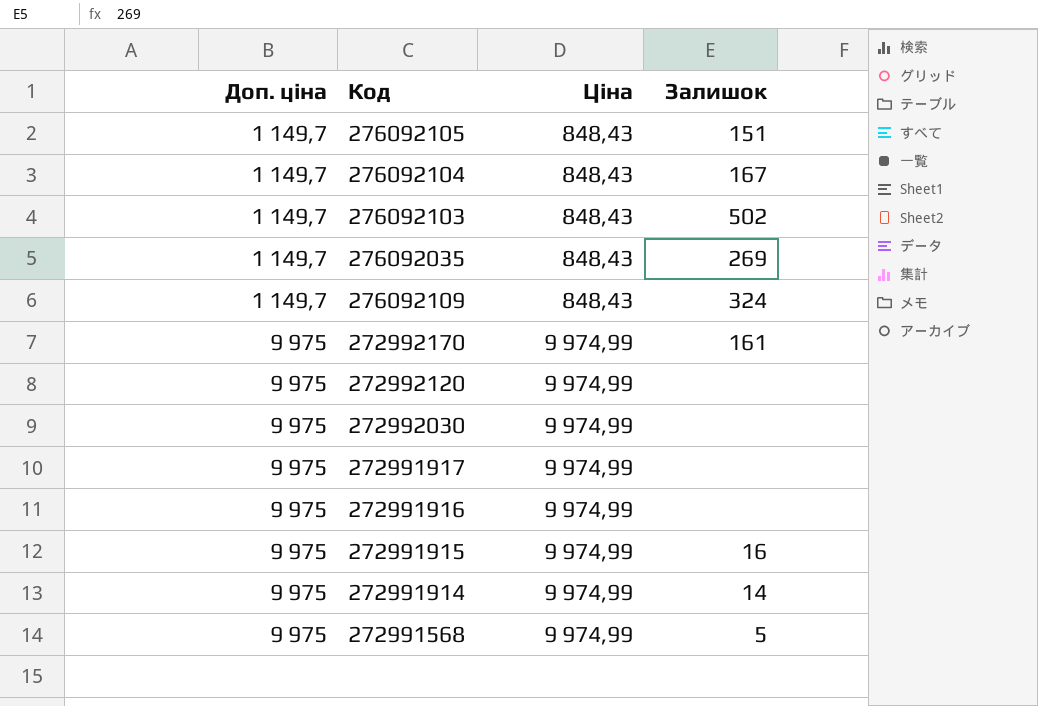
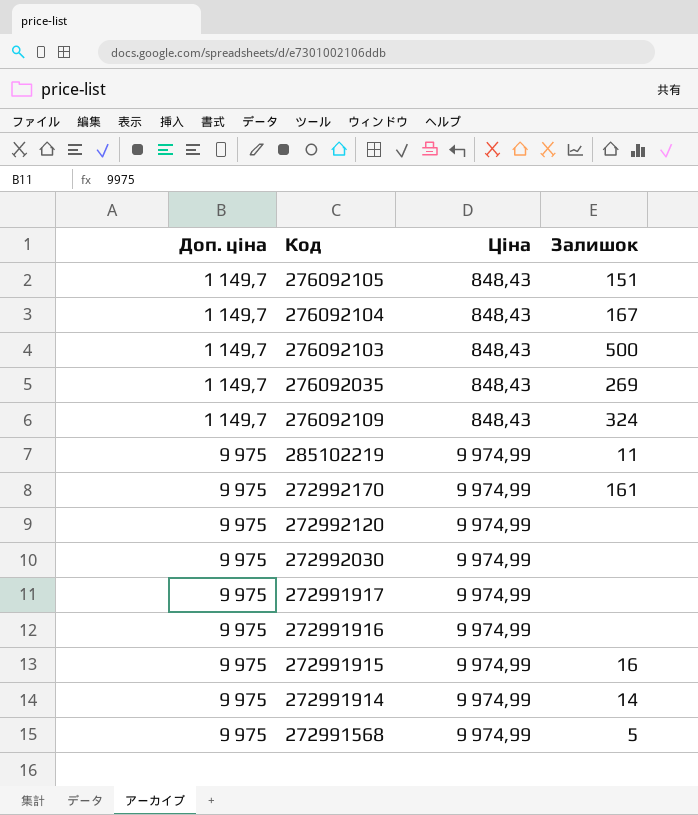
276092103 | Залишок: 502 -> 500
row 285102219: none -> 9 975 | 9 974,99 | 11

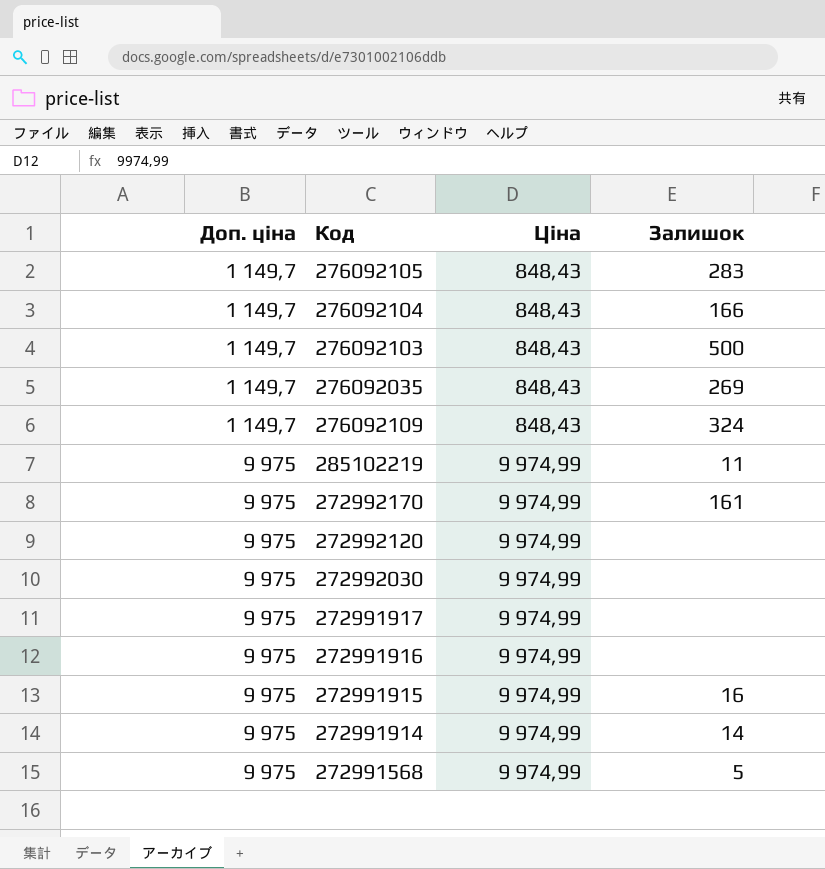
276092105 | Залишок: 151 -> 283
276092104 | Залишок: 167 -> 166

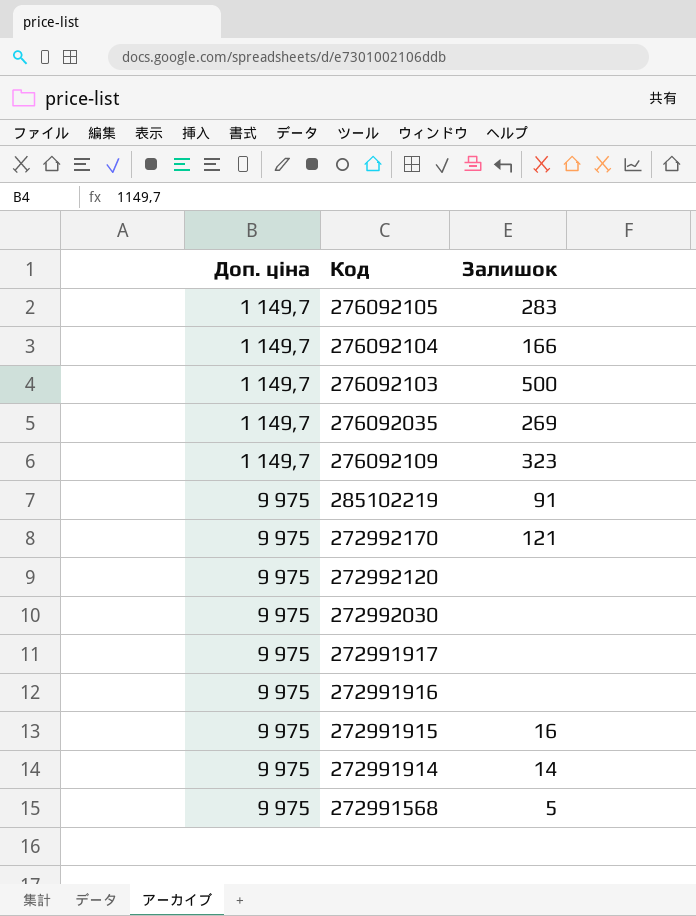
column Ціна | position: 3 -> none
276092109 | Залишок: 324 -> 323
285102219 | Залишок: 11 -> 91
272992170 | Залишок: 161 -> 121

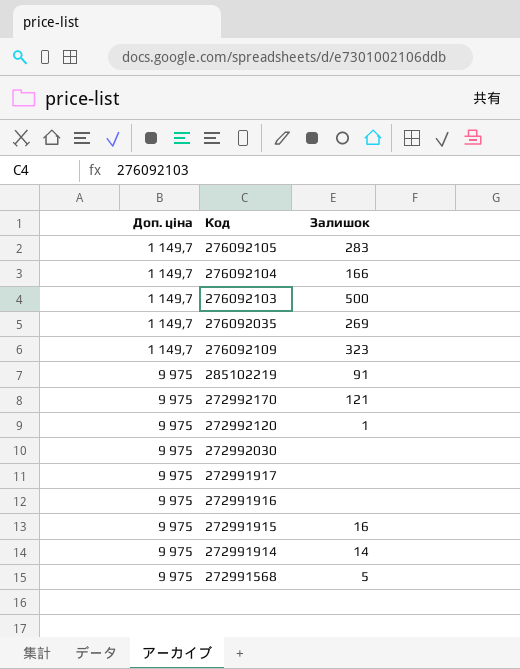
272992120 | Залишок: none -> 1

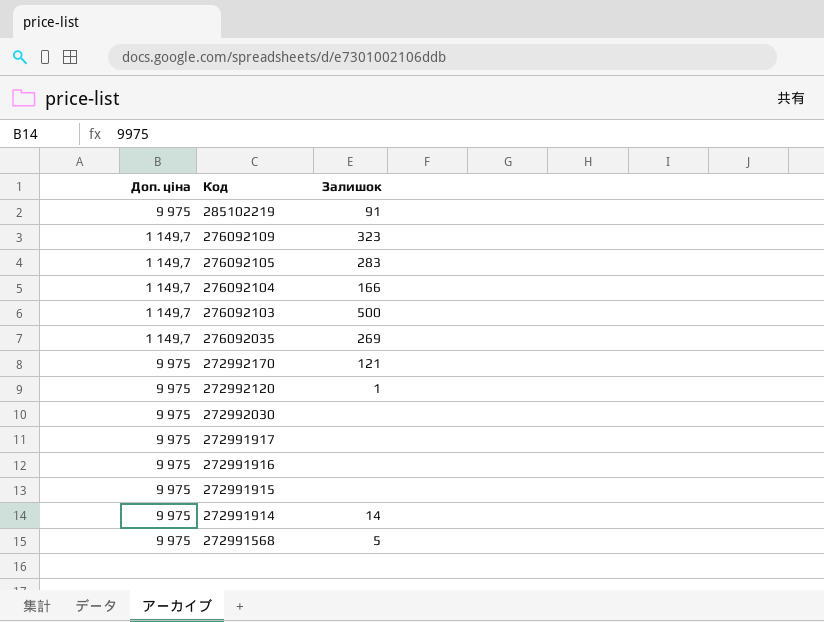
row order: Доп. ціна ascending -> Код descending
272991915 | Залишок: 16 -> none

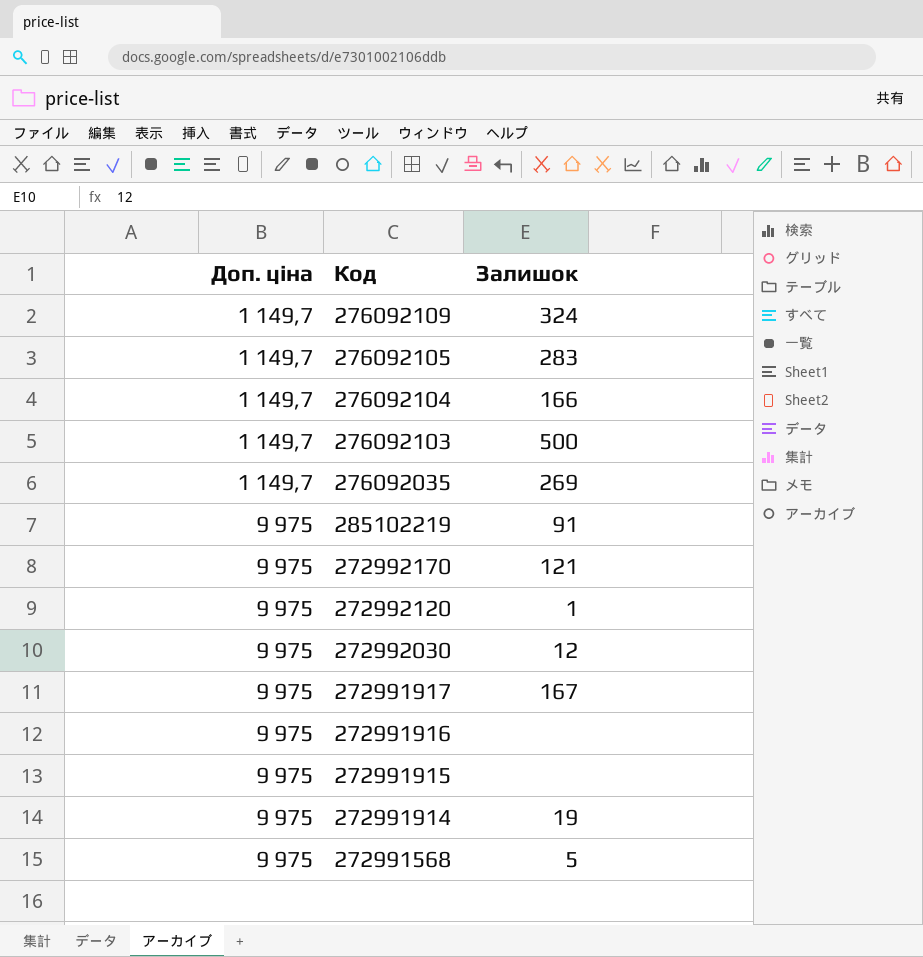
row order: Код descending -> Доп. ціна ascending
276092109 | Залишок: 323 -> 324
272992030 | Залишок: none -> 12
272991917 | Залишок: none -> 167
272991914 | Залишок: 14 -> 19

